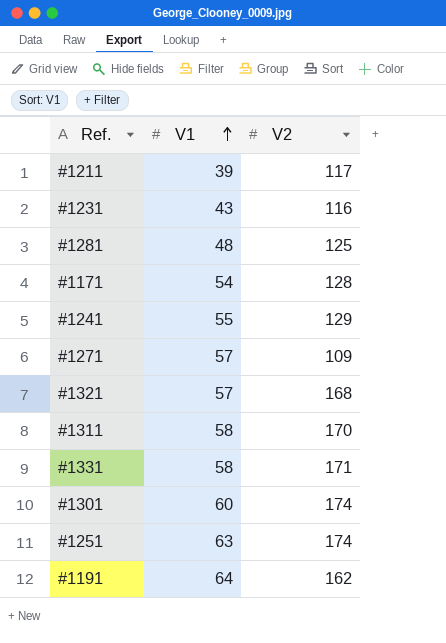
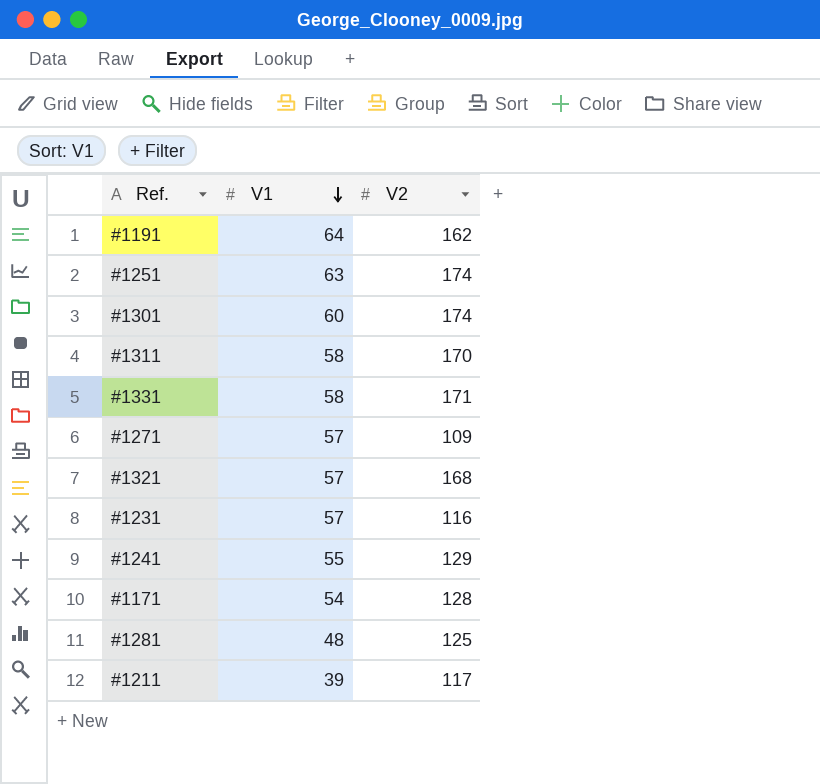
row order: V1 ascending -> V1 descending
#1231 | V1: 43 -> 57

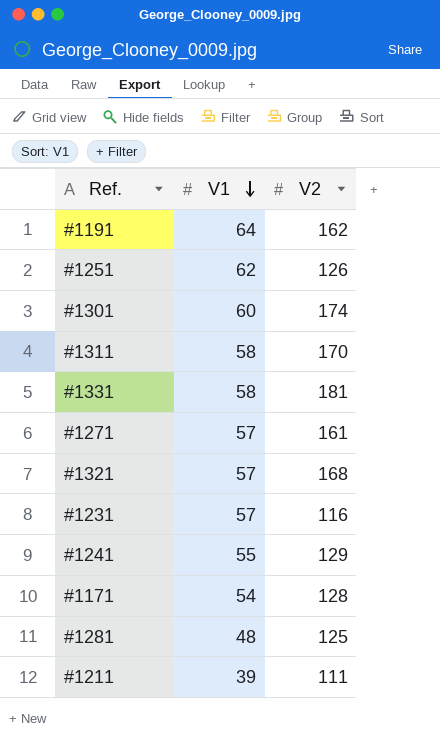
#1251 | V1: 63 -> 62
#1251 | V2: 174 -> 126
#1331 | V2: 171 -> 181
#1271 | V2: 109 -> 161
#1211 | V2: 117 -> 111

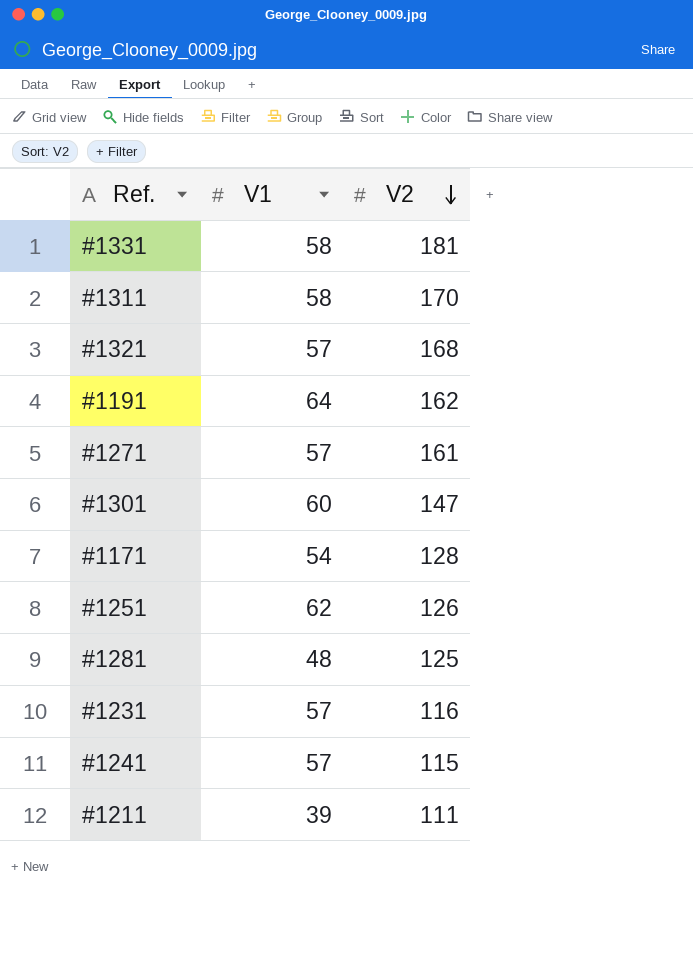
row order: V1 descending -> V2 descending
#1301 | V2: 174 -> 147
#1241 | V1: 55 -> 57
#1241 | V2: 129 -> 115

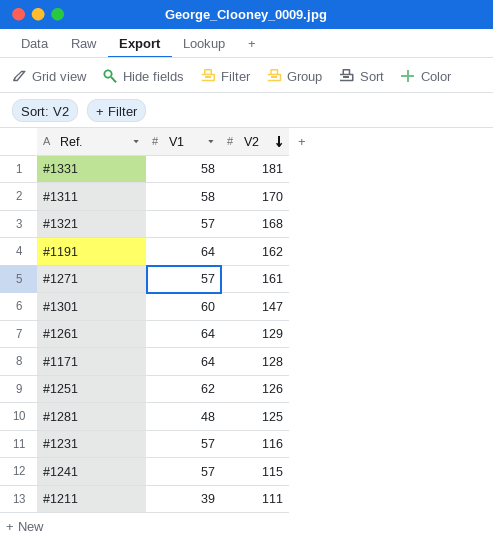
row #1261: none -> 64 | 129
#1171 | V1: 54 -> 64

